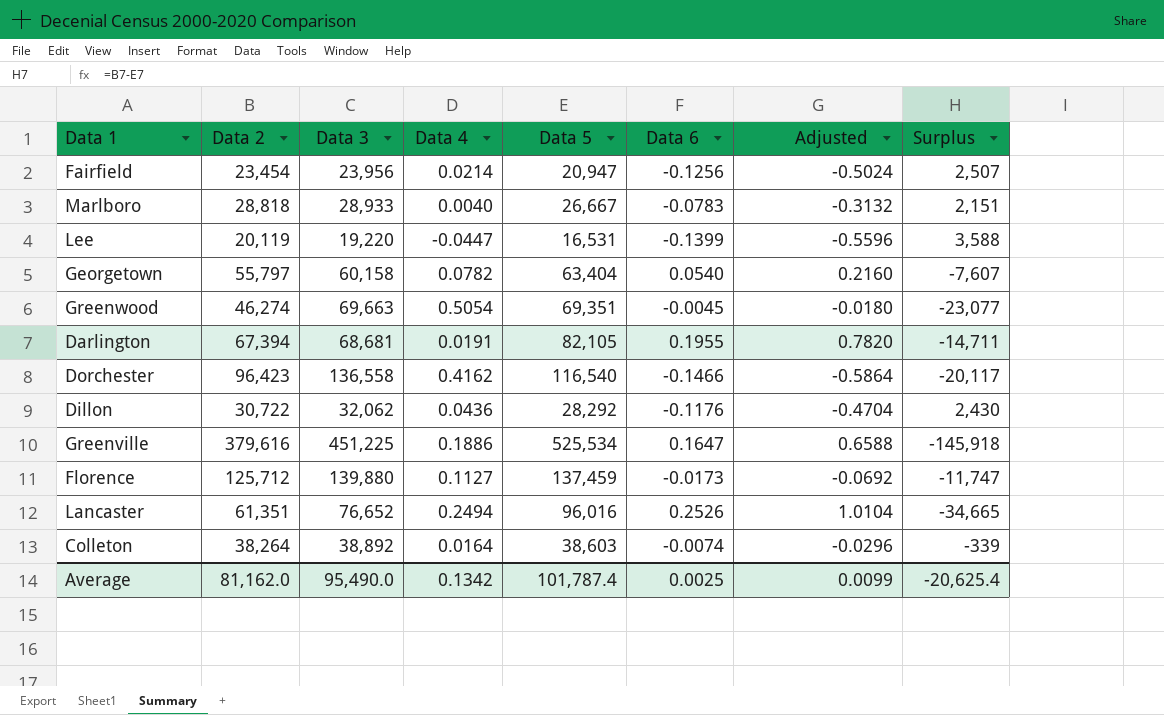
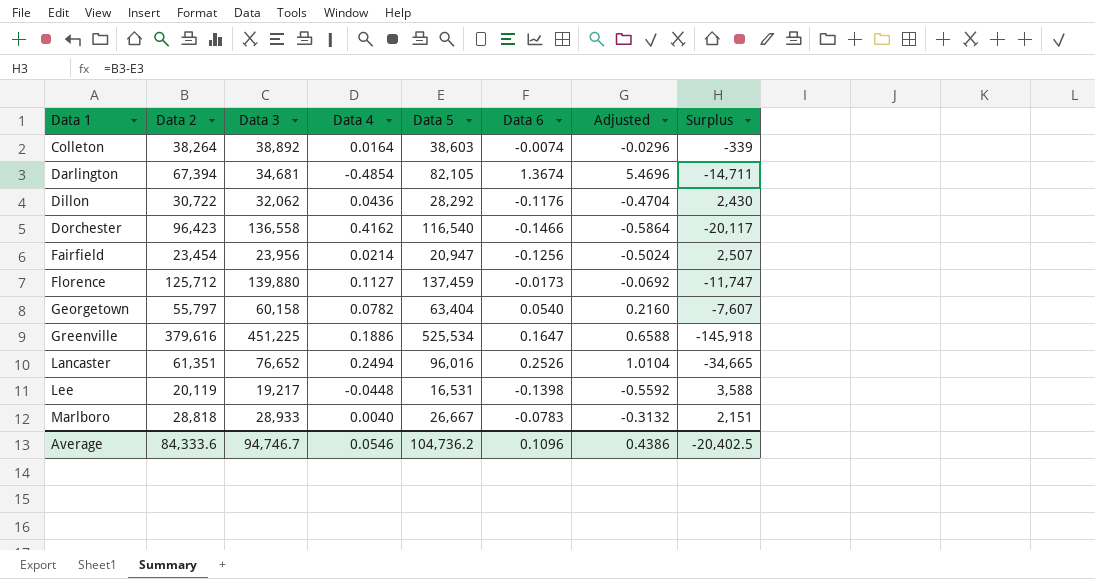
row order: none -> Data 1 ascending
row Greenwood: 46,274 | 69,663 | 0.5054 | 69,351 | -0.0045 | -0.0180 | -23,077 -> none
Darlington | Data 3: 68,681 -> 34,681
Darlington | Data 4: 0.0191 -> -0.4854
Darlington | Data 6: 0.1955 -> 1.3674
Darlington | Adjusted: 0.7820 -> 5.4696
Lee | Data 3: 19,220 -> 19,217
Lee | Data 4: -0.0447 -> -0.0448
Lee | Data 6: -0.1399 -> -0.1398
Lee | Adjusted: -0.5596 -> -0.5592
Average | Data 2: 81,162.0 -> 84,333.6
Average | Data 3: 95,490.0 -> 94,746.7
Average | Data 4: 0.1342 -> 0.0546
Average | Data 5: 101,787.4 -> 104,736.2
Average | Data 6: 0.0025 -> 0.1096
Average | Adjusted: 0.0099 -> 0.4386
Average | Surplus: -20,625.4 -> -20,402.5

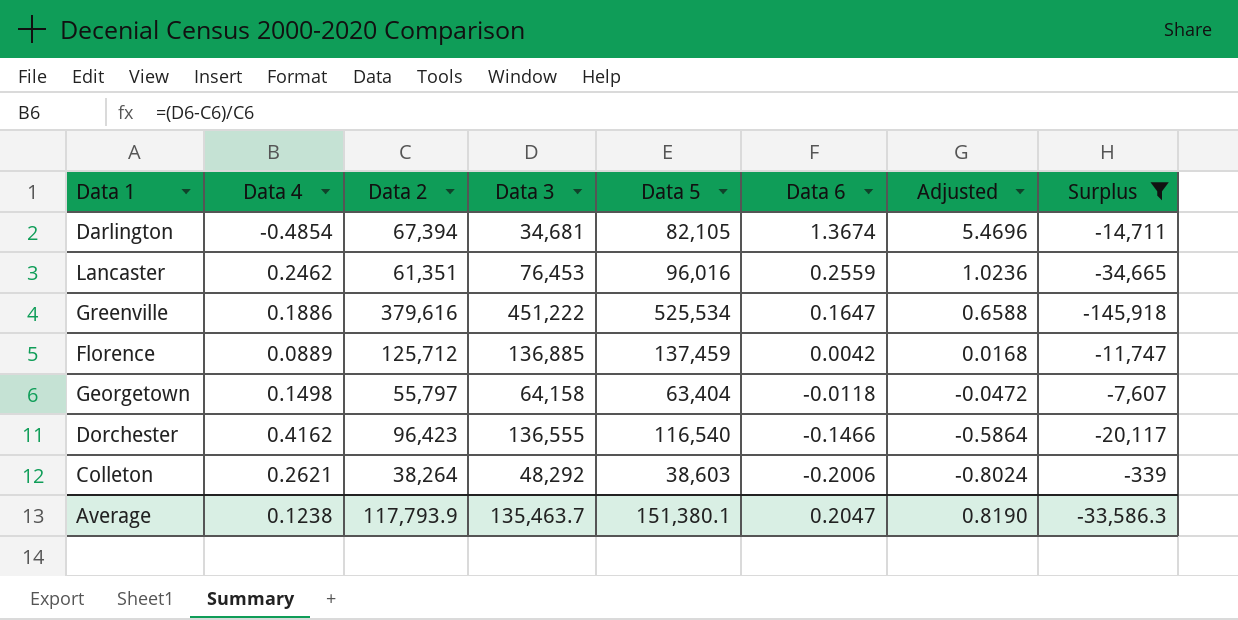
filter: none -> Surplus <= -339
row order: Data 1 ascending -> Data 6 descending
column Data 4 | position: 4 -> 2
Lancaster | Data 4: 0.2494 -> 0.2462
Lancaster | Data 3: 76,652 -> 76,453
Lancaster | Data 6: 0.2526 -> 0.2559
Lancaster | Adjusted: 1.0104 -> 1.0236
Greenville | Data 3: 451,225 -> 451,222
Florence | Data 4: 0.1127 -> 0.0889
Florence | Data 3: 139,880 -> 136,885
Florence | Data 6: -0.0173 -> 0.0042
Florence | Adjusted: -0.0692 -> 0.0168
Georgetown | Data 4: 0.0782 -> 0.1498
Georgetown | Data 3: 60,158 -> 64,158
Georgetown | Data 6: 0.0540 -> -0.0118
Georgetown | Adjusted: 0.2160 -> -0.0472
Dorchester | Data 3: 136,558 -> 136,555
Colleton | Data 4: 0.0164 -> 0.2621
Colleton | Data 3: 38,892 -> 48,292
Colleton | Data 6: -0.0074 -> -0.2006
Colleton | Adjusted: -0.0296 -> -0.8024
Average | Data 4: 0.0546 -> 0.1238
Average | Data 2: 84,333.6 -> 117,793.9
Average | Data 3: 94,746.7 -> 135,463.7
Average | Data 5: 104,736.2 -> 151,380.1
Average | Data 6: 0.1096 -> 0.2047
Average | Adjusted: 0.4386 -> 0.8190
Average | Surplus: -20,402.5 -> -33,586.3

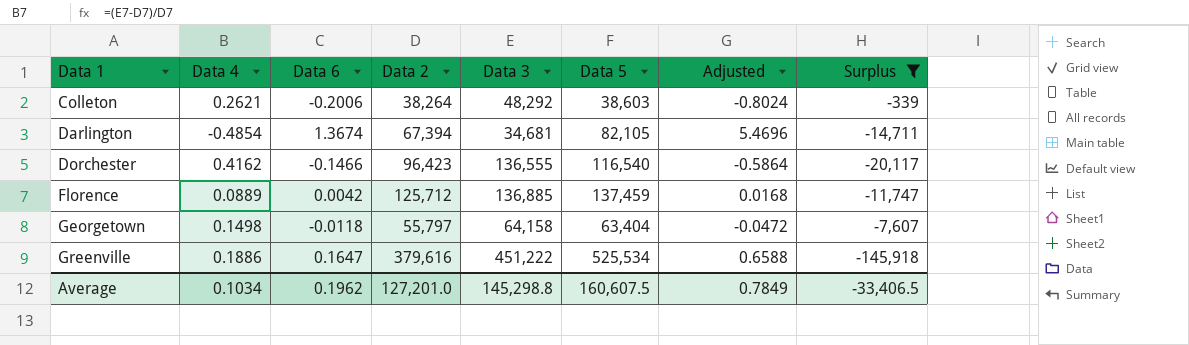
row order: Data 6 descending -> Data 1 ascending
column Data 6 | position: 6 -> 3
row Lancaster: 0.2462 | 61,351 | 76,453 | 96,016 | 0.2559 | 1.0236 | -34,665 -> none
Average | Data 4: 0.1238 -> 0.1034
Average | Data 6: 0.2047 -> 0.1962
Average | Data 2: 117,793.9 -> 127,201.0
Average | Data 3: 135,463.7 -> 145,298.8
Average | Data 5: 151,380.1 -> 160,607.5
Average | Adjusted: 0.8190 -> 0.7849
Average | Surplus: -33,586.3 -> -33,406.5

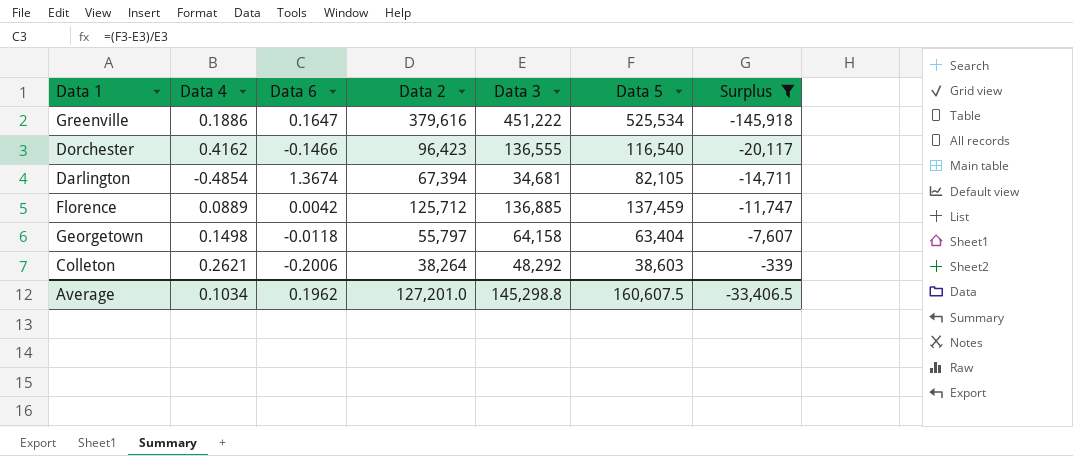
row order: Data 1 ascending -> Surplus ascending
column Adjusted | formula: [Data 6] * 4 -> none

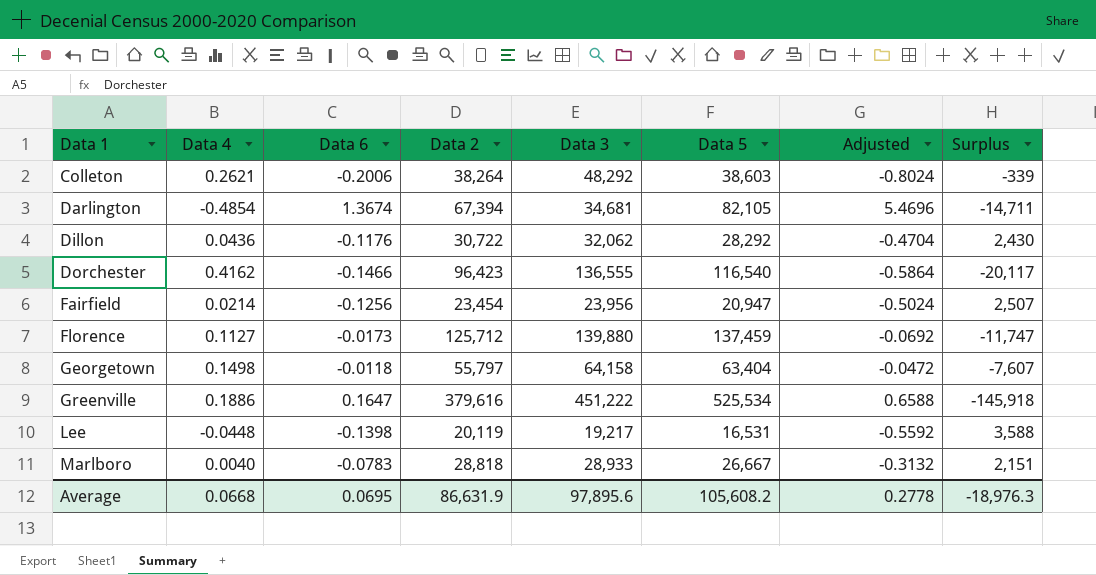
filter: Surplus <= -339 -> none
row order: Surplus ascending -> Data 1 ascending
column Adjusted | formula: none -> [Data 6] * 4
Florence | Data 4: 0.0889 -> 0.1127
Florence | Data 6: 0.0042 -> -0.0173
Florence | Data 3: 136,885 -> 139,880
Average | Data 4: 0.1034 -> 0.0668
Average | Data 6: 0.1962 -> 0.0695
Average | Data 2: 127,201.0 -> 86,631.9
Average | Data 3: 145,298.8 -> 97,895.6
Average | Data 5: 160,607.5 -> 105,608.2
Average | Surplus: -33,406.5 -> -18,976.3

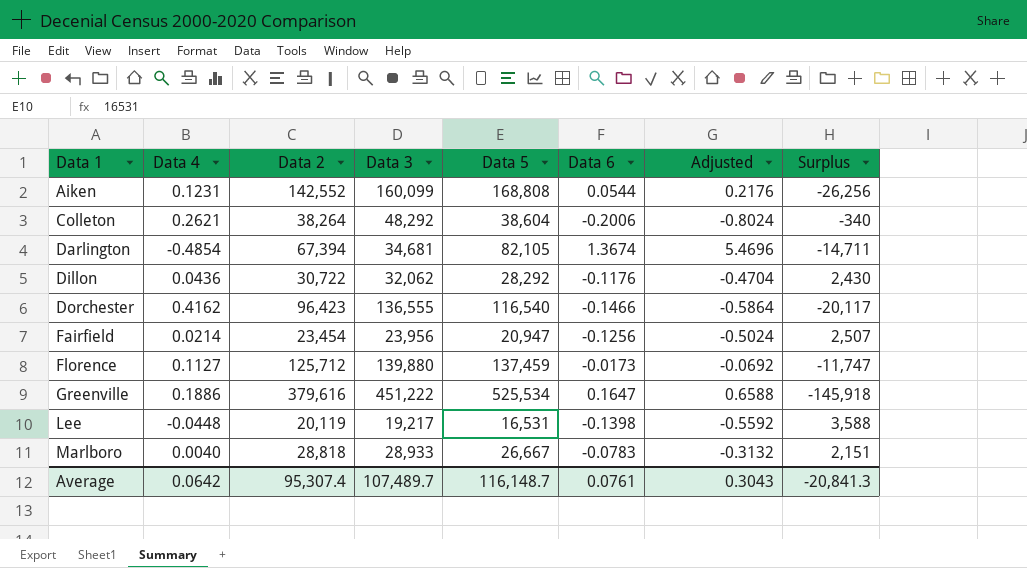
column Data 6 | position: 3 -> 6
row Georgetown: 0.1498 | -0.0118 | 55,797 | 64,158 | 63,404 | -0.0472 | -7,607 -> none
row Aiken: none -> 0.1231 | 142,552 | 160,099 | 168,808 | 0.0544 | 0.2176 | -26,256
Colleton | Data 5: 38,603 -> 38,604
Colleton | Surplus: -339 -> -340
Average | Data 4: 0.0668 -> 0.0642
Average | Data 2: 86,631.9 -> 95,307.4
Average | Data 3: 97,895.6 -> 107,489.7
Average | Data 5: 105,608.2 -> 116,148.7
Average | Data 6: 0.0695 -> 0.0761
Average | Adjusted: 0.2778 -> 0.3043
Average | Surplus: -18,976.3 -> -20,841.3

